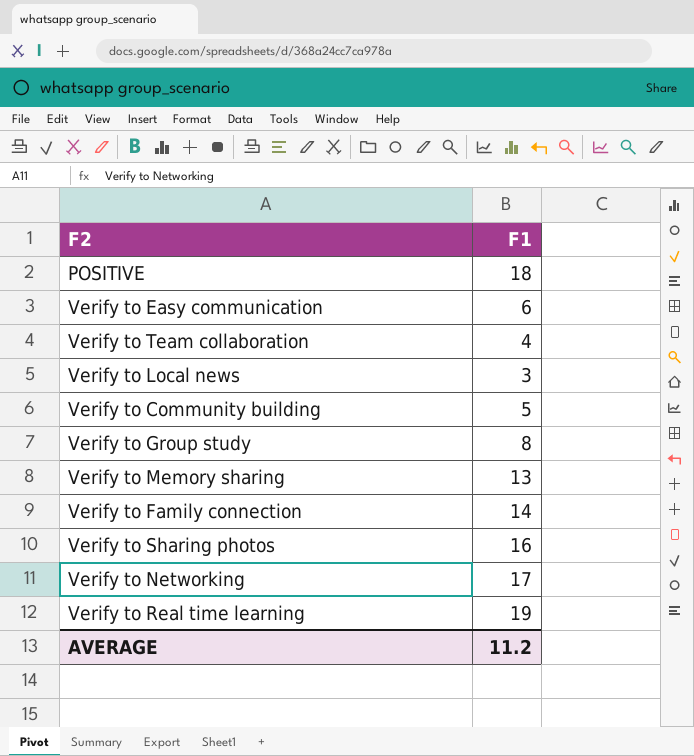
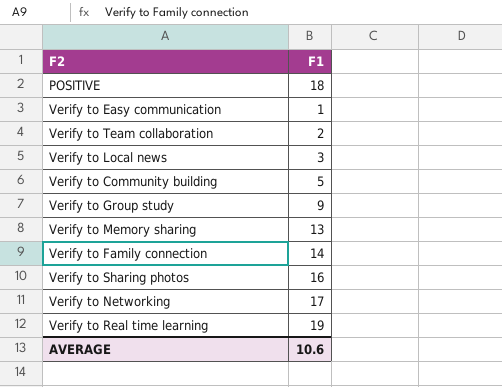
Verify to Easy communication | F1: 6 -> 1
Verify to Team collaboration | F1: 4 -> 2
Verify to Group study | F1: 8 -> 9
AVERAGE | F1: 11.2 -> 10.6

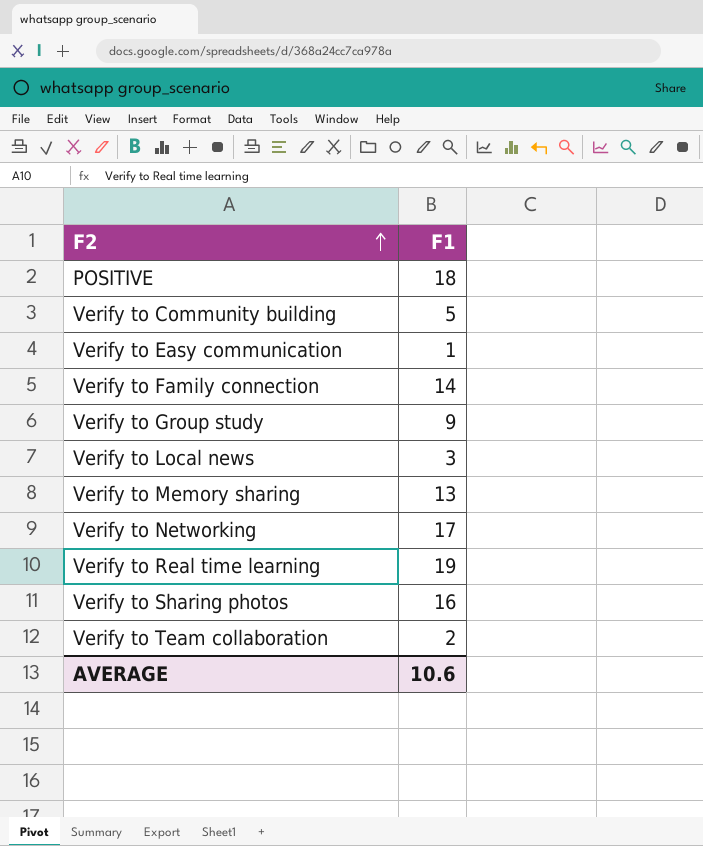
row order: none -> F2 ascending

